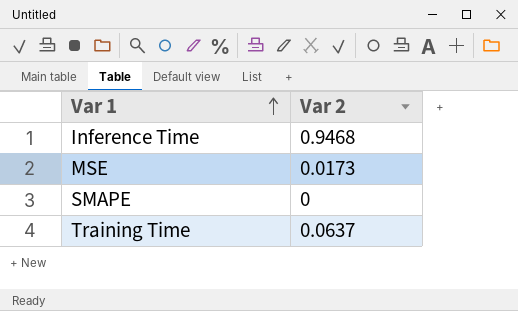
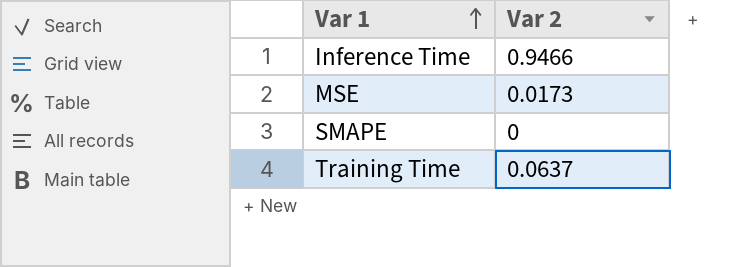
Inference Time | Var 2: 0.9468 -> 0.9466

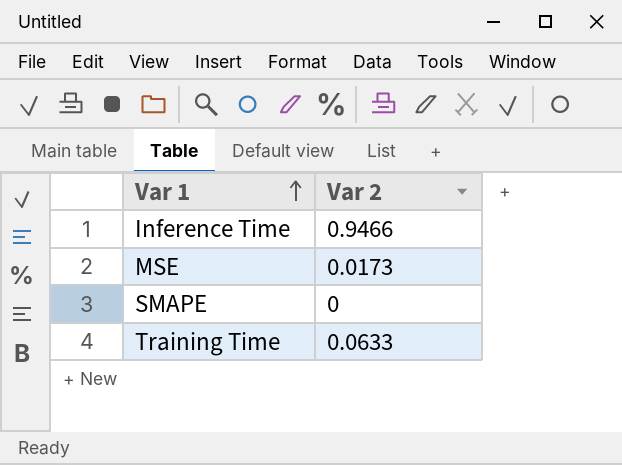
Training Time | Var 2: 0.0637 -> 0.0633

